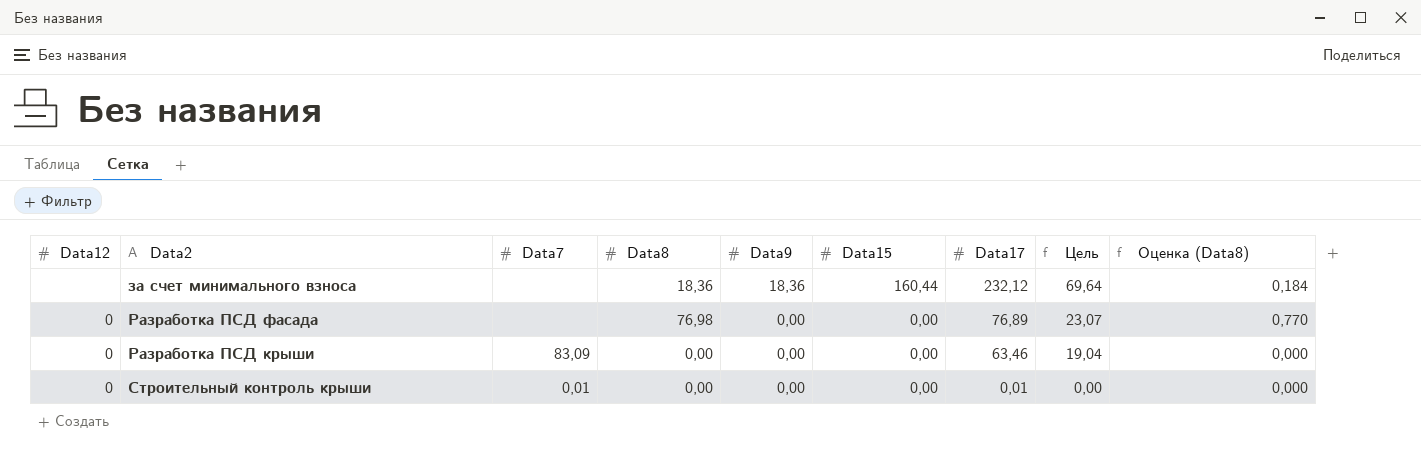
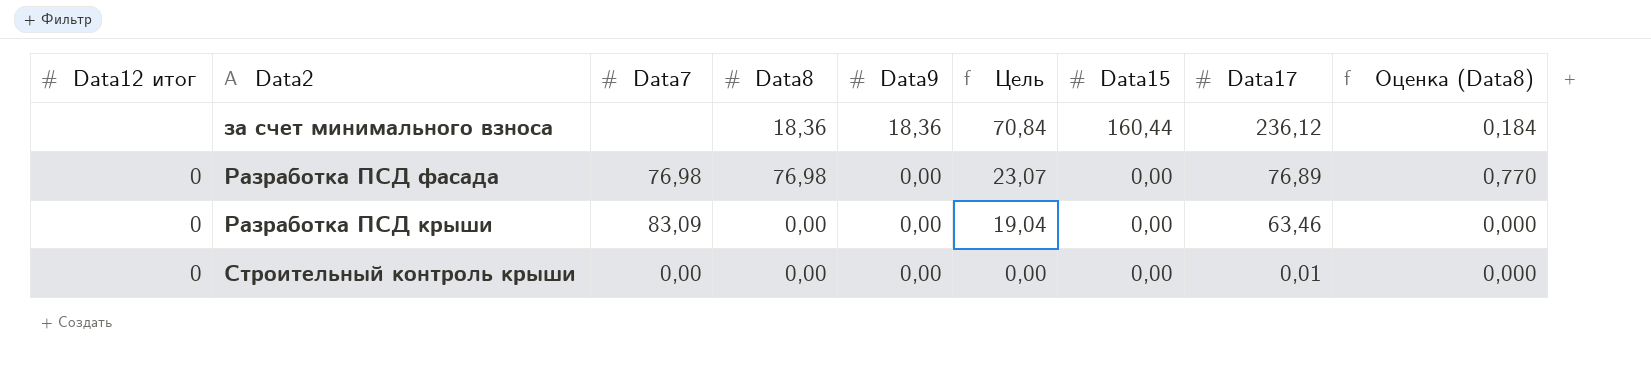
column name: Data12 -> Data12 итог
column Цель | position: 8 -> 6
за счет минимального взноса | Цель: 69,64 -> 70,84
за счет минимального взноса | Data17: 232,12 -> 236,12
Разработка ПСД фасада | Data7: none -> 76,98
Строительный контроль крыши | Data7: 0,01 -> 0,00

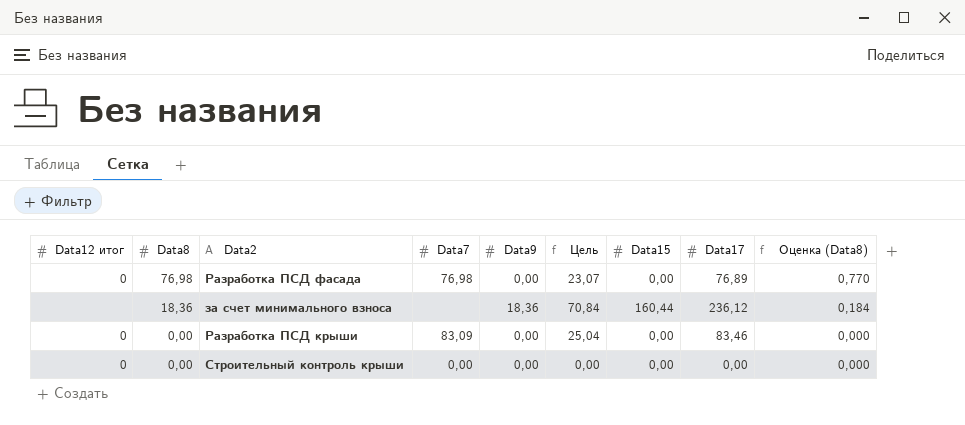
row order: Data9 descending -> Data8 descending
column Data8 | position: 4 -> 2
Разработка ПСД крыши | Цель: 19,04 -> 25,04
Разработка ПСД крыши | Data17: 63,46 -> 83,46
Строительный контроль крыши | Data17: 0,01 -> 0,00

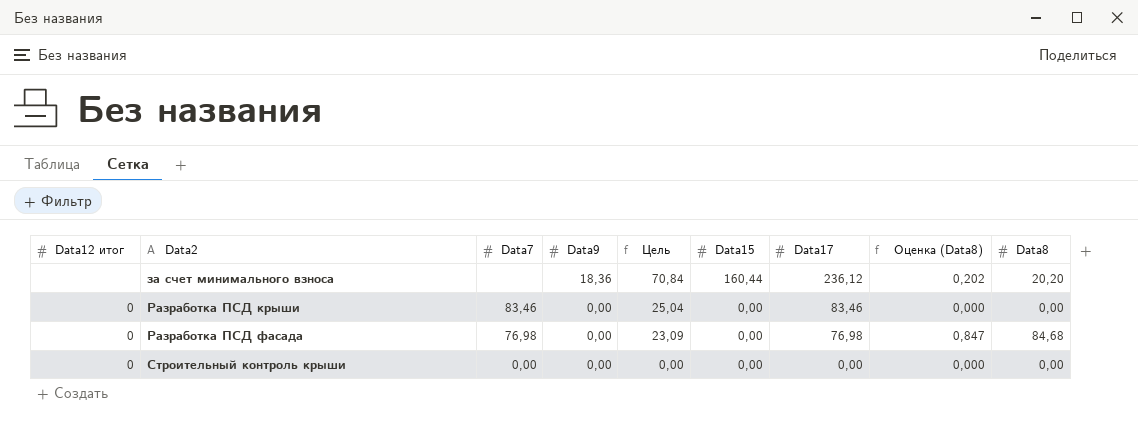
row order: Data8 descending -> Data2 ascending
column Data8 | position: 2 -> 9
за счет минимального взноса | Оценка (Data8): 0,184 -> 0,202
за счет минимального взноса | Data8: 18,36 -> 20,20
Разработка ПСД крыши | Data7: 83,09 -> 83,46
Разработка ПСД фасада | Цель: 23,07 -> 23,09
Разработка ПСД фасада | Data17: 76,89 -> 76,98
Разработка ПСД фасада | Оценка (Data8): 0,770 -> 0,847
Разработка ПСД фасада | Data8: 76,98 -> 84,68

